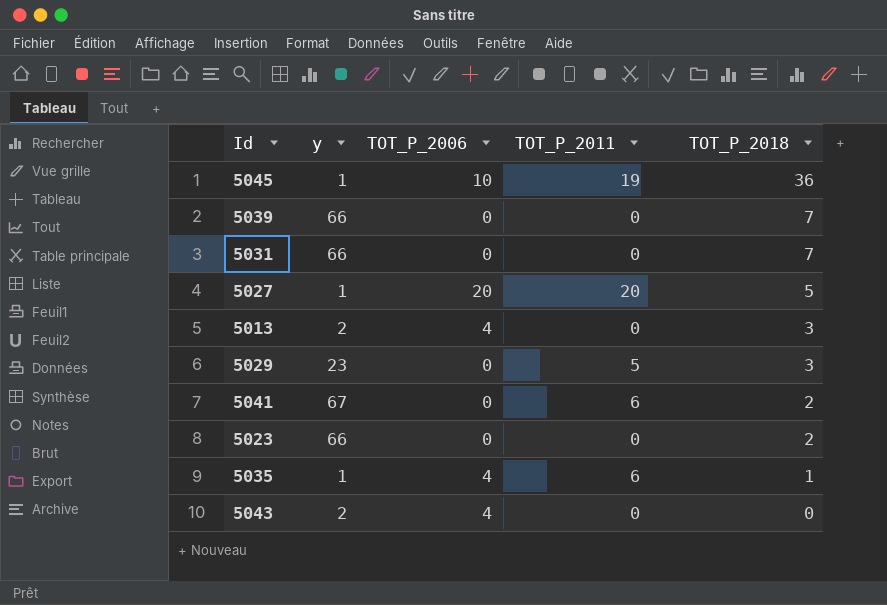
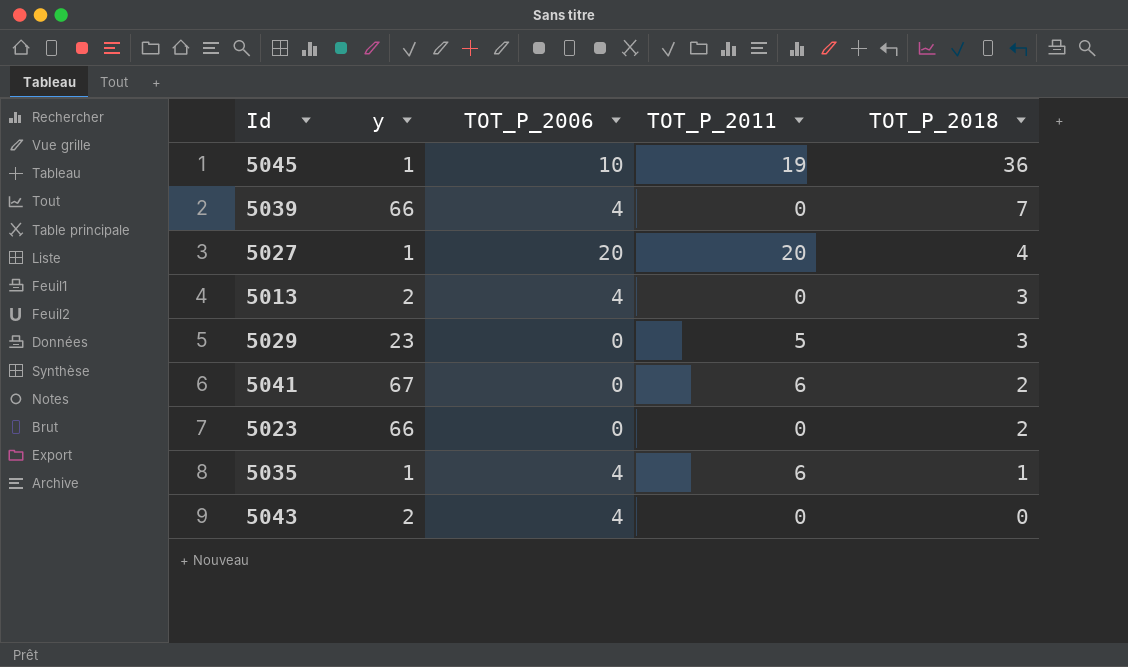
row 5031: 66 | 0 | 0 | 7 -> none
5039 | TOT_P_2006: 0 -> 4
5027 | TOT_P_2018: 5 -> 4

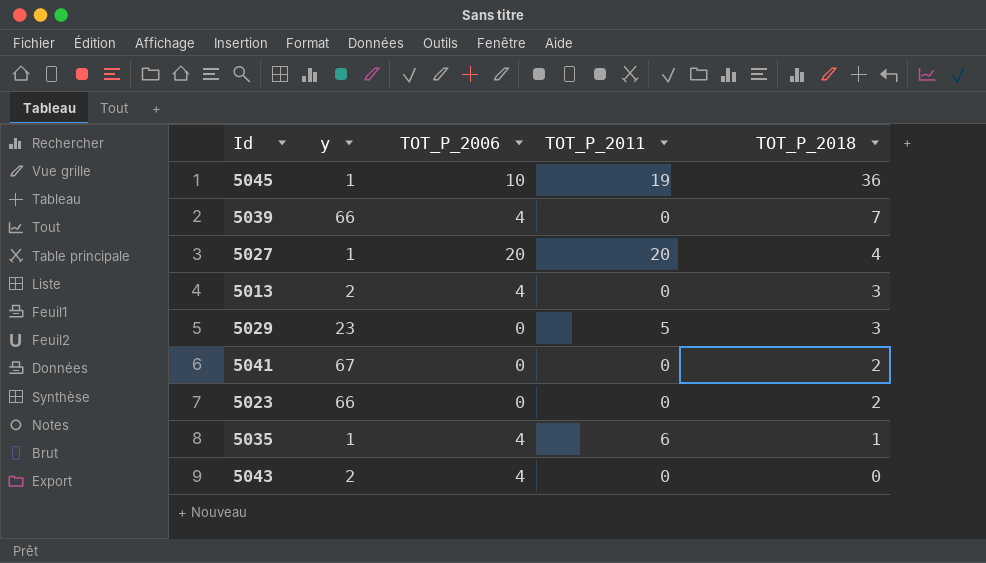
5041 | TOT_P_2011: 6 -> 0

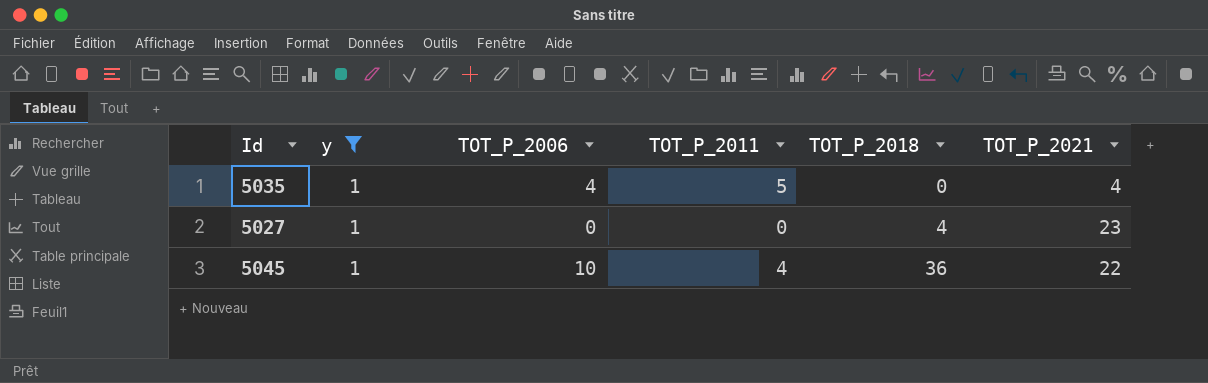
filter: none -> y = 1
row order: TOT_P_2018 descending -> TOT_P_2018 ascending
column TOT_P_2021 | position: none -> 6
5035 | TOT_P_2011: 6 -> 5
5035 | TOT_P_2018: 1 -> 0
5027 | TOT_P_2006: 20 -> 0
5027 | TOT_P_2011: 20 -> 0
5045 | TOT_P_2011: 19 -> 4

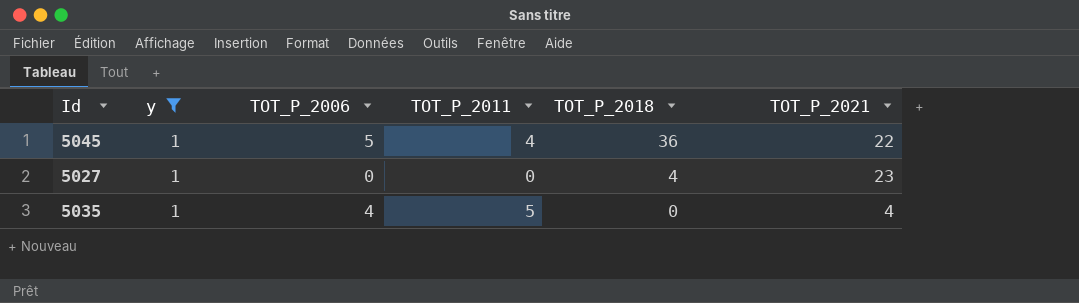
row order: TOT_P_2018 ascending -> TOT_P_2018 descending
5045 | TOT_P_2006: 10 -> 5

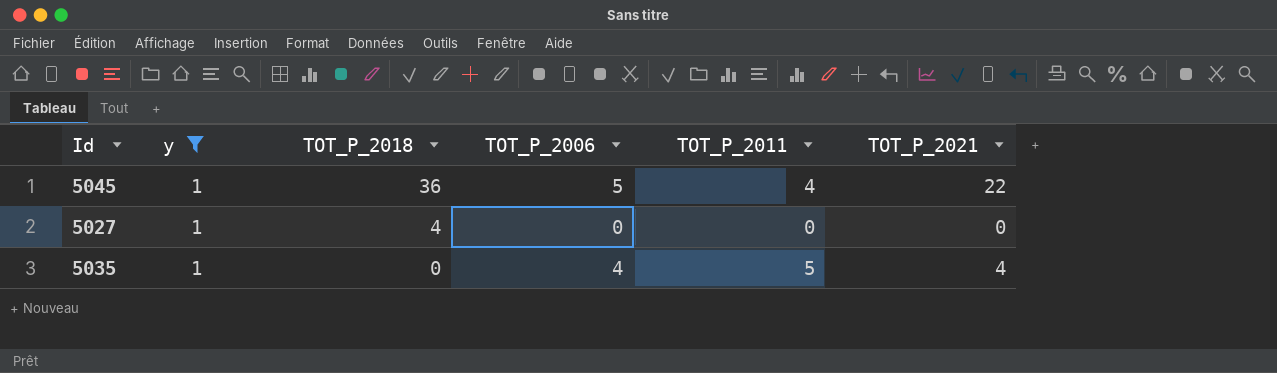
column TOT_P_2018 | position: 5 -> 3
5027 | TOT_P_2021: 23 -> 0

